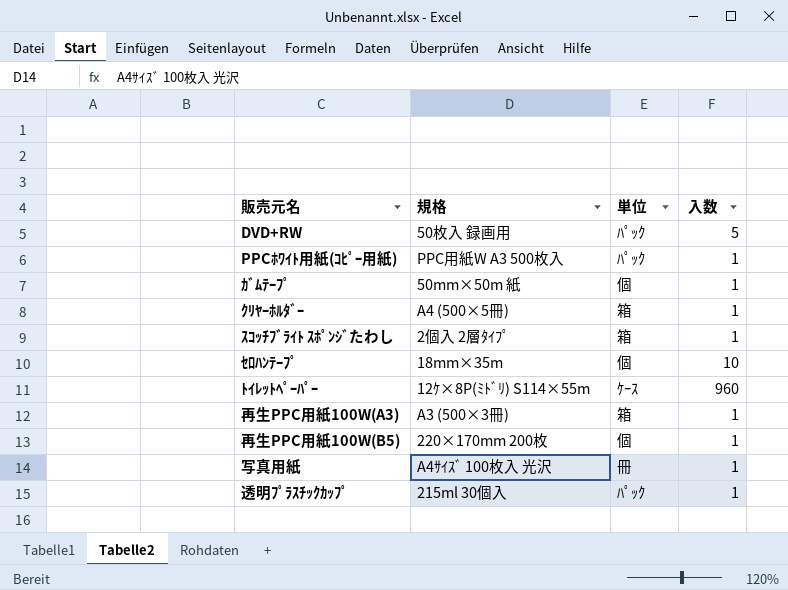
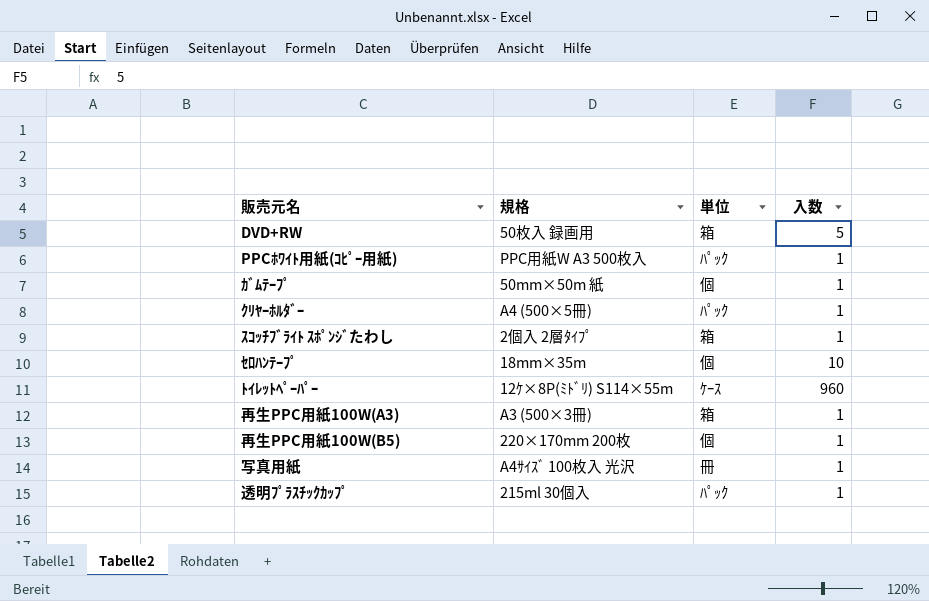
DVD+RW | 単位: ﾊﾟｯｸ -> 箱
ｸﾘﾔｰﾎﾙﾀﾞｰ | 単位: 箱 -> ﾊﾟｯｸ

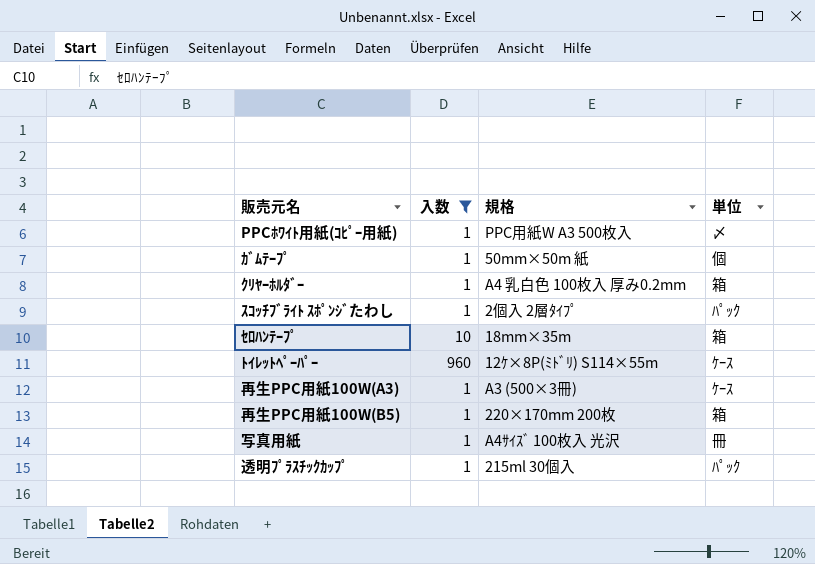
filter: none -> 入数 != 5
column 入数 | position: 4 -> 2
PPCﾎﾜｲﾄ用紙(ｺﾋﾟｰ用紙) | 単位: ﾊﾟｯｸ -> 〆
ｸﾘﾔｰﾎﾙﾀﾞｰ | 規格: A4 (500×5冊) -> A4 乳白色 100枚入 厚み0.2mm
ｸﾘﾔｰﾎﾙﾀﾞｰ | 単位: ﾊﾟｯｸ -> 箱
ｽｺｯﾁﾌﾞﾗｲﾄ ｽﾎﾟﾝｼﾞたわし | 単位: 箱 -> ﾊﾟｯｸ
ｾﾛﾊﾝﾃｰﾌﾟ | 単位: 個 -> 箱
再生PPC用紙100W(A3) | 単位: 箱 -> ｹｰｽ
再生PPC用紙100W(B5) | 単位: 個 -> 箱

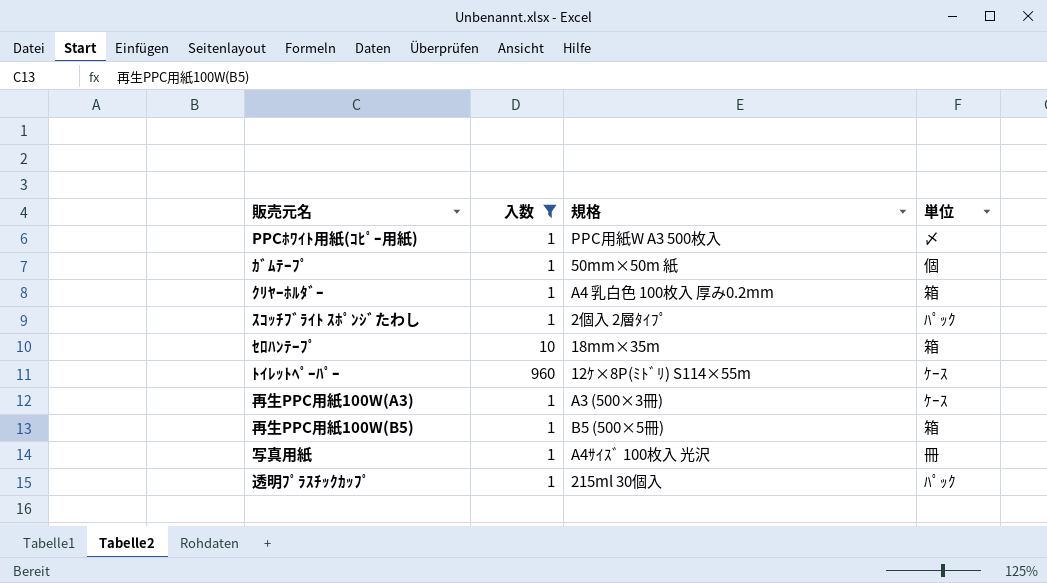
再生PPC用紙100W(B5) | 規格: 220×170mm 200枚 -> B5 (500×5冊)

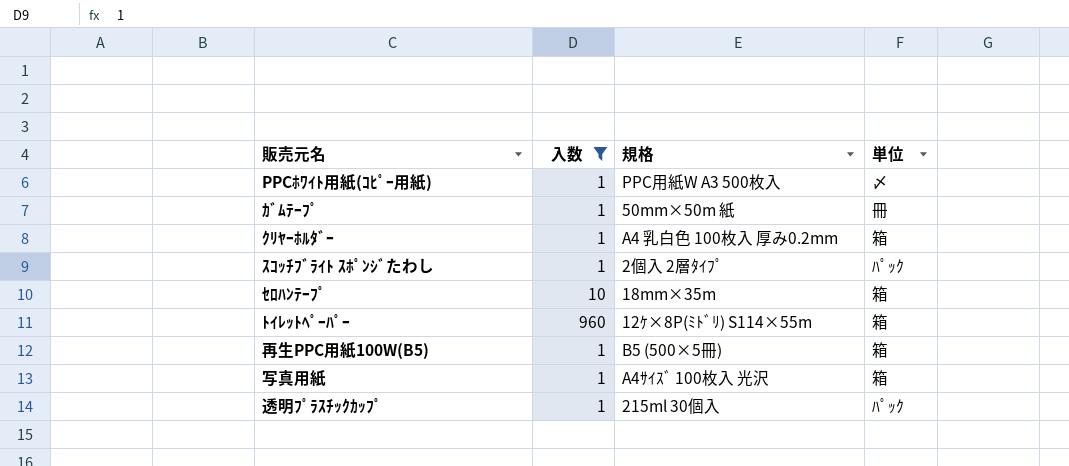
row 再生PPC用紙100W(A3): 1 | A3 (500×3冊) | ｹｰｽ -> none
ｶﾞﾑﾃｰﾌﾟ | 単位: 個 -> 冊
ﾄｲﾚｯﾄﾍﾟｰﾊﾟｰ | 単位: ｹｰｽ -> 箱
写真用紙 | 単位: 冊 -> 箱

